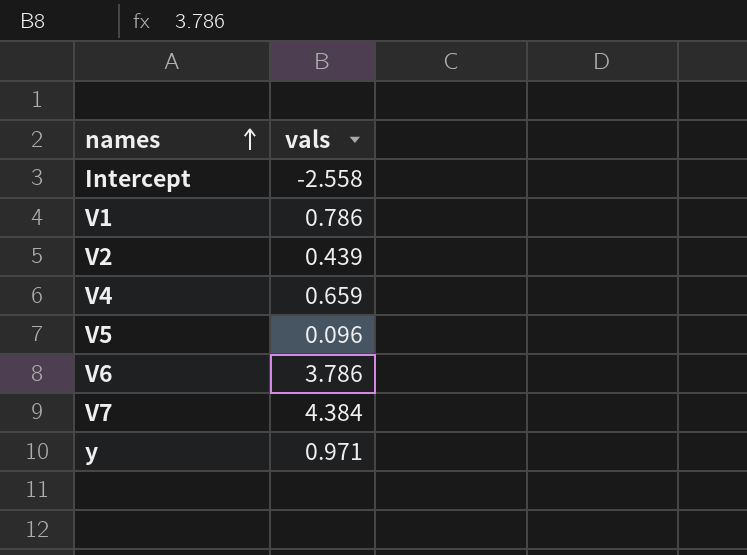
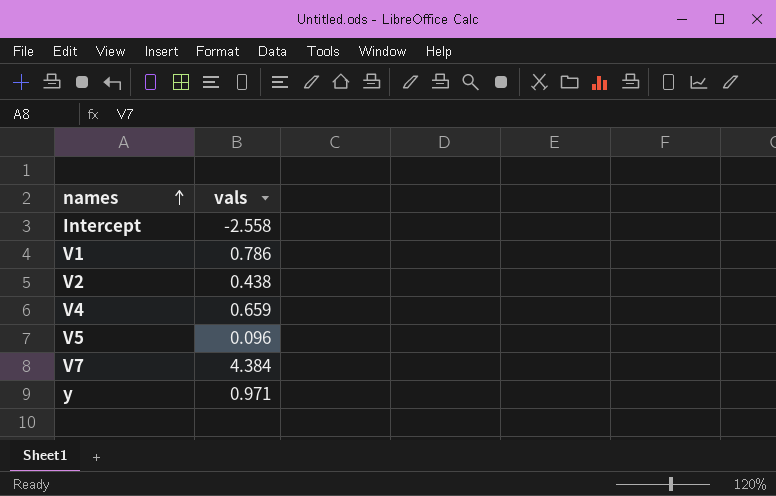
row V6: 3.786 -> none
V2 | vals: 0.439 -> 0.438

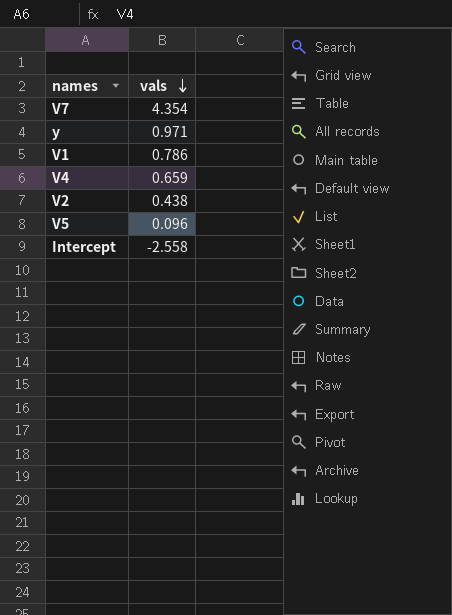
row order: names ascending -> vals descending
V7 | vals: 4.384 -> 4.354

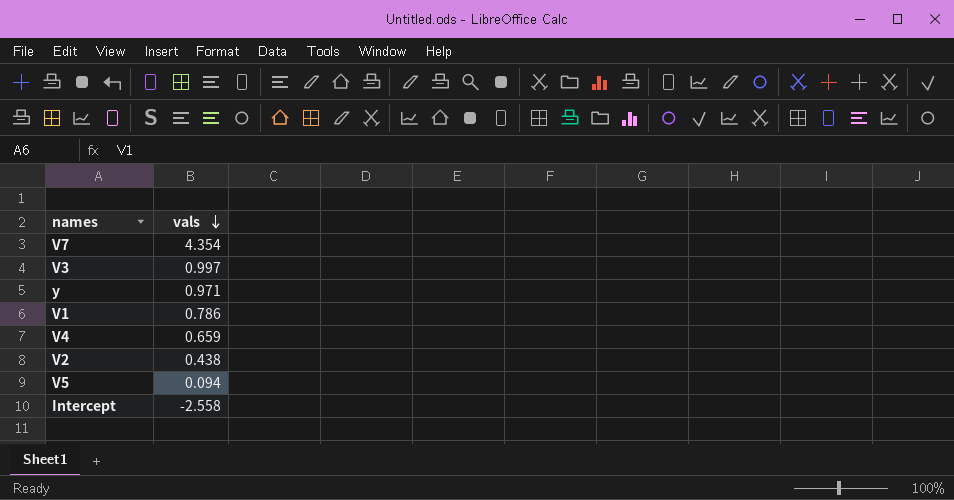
row V3: none -> 0.997
V5 | vals: 0.096 -> 0.094

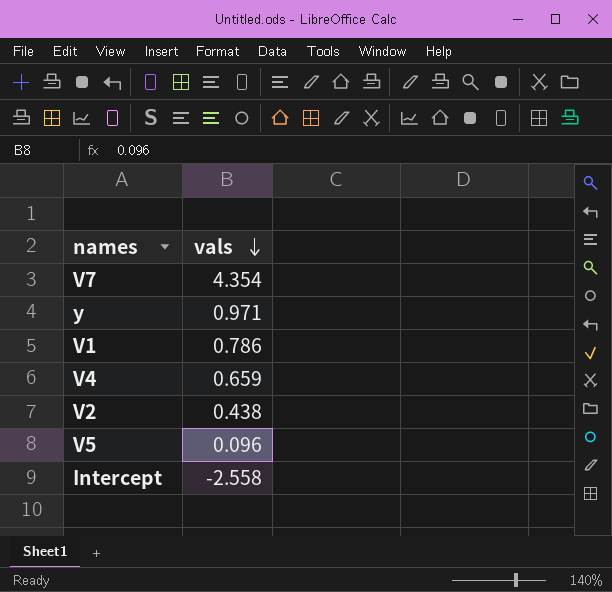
row V3: 0.997 -> none
V5 | vals: 0.094 -> 0.096

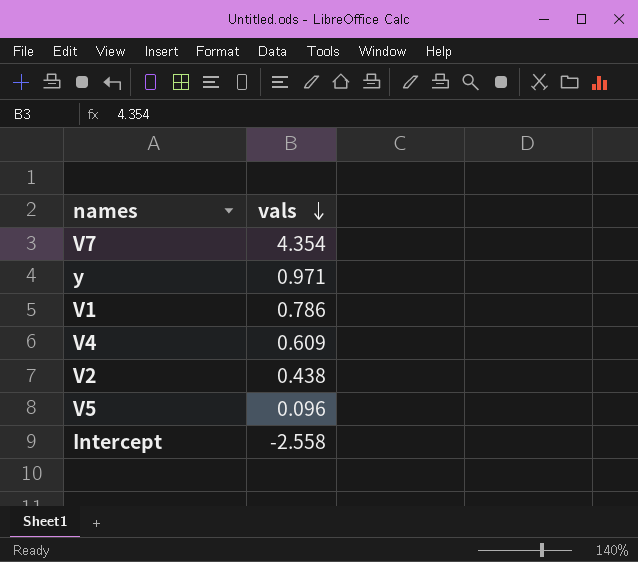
V4 | vals: 0.659 -> 0.609

